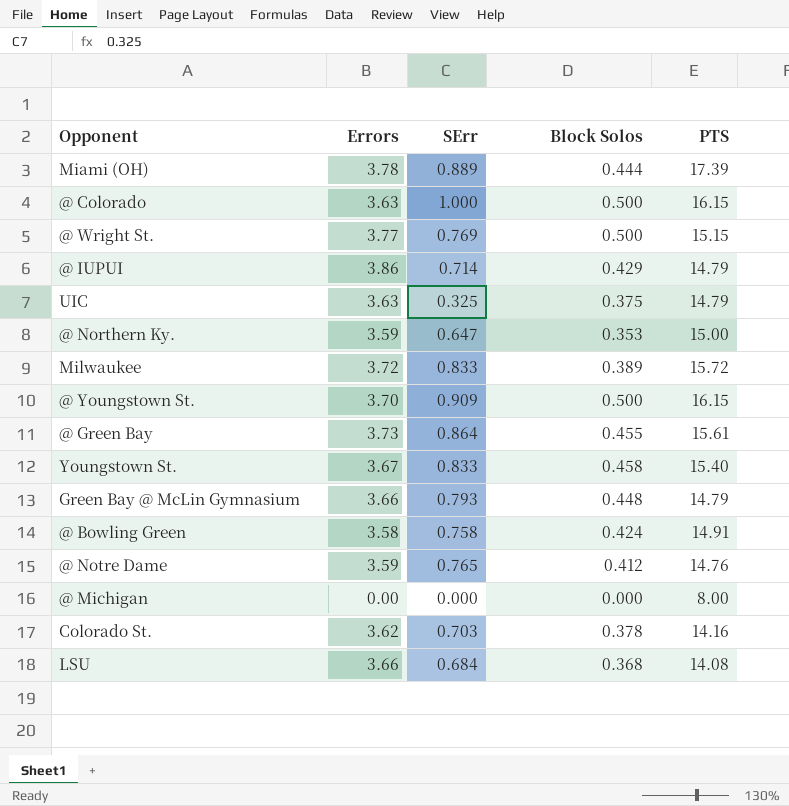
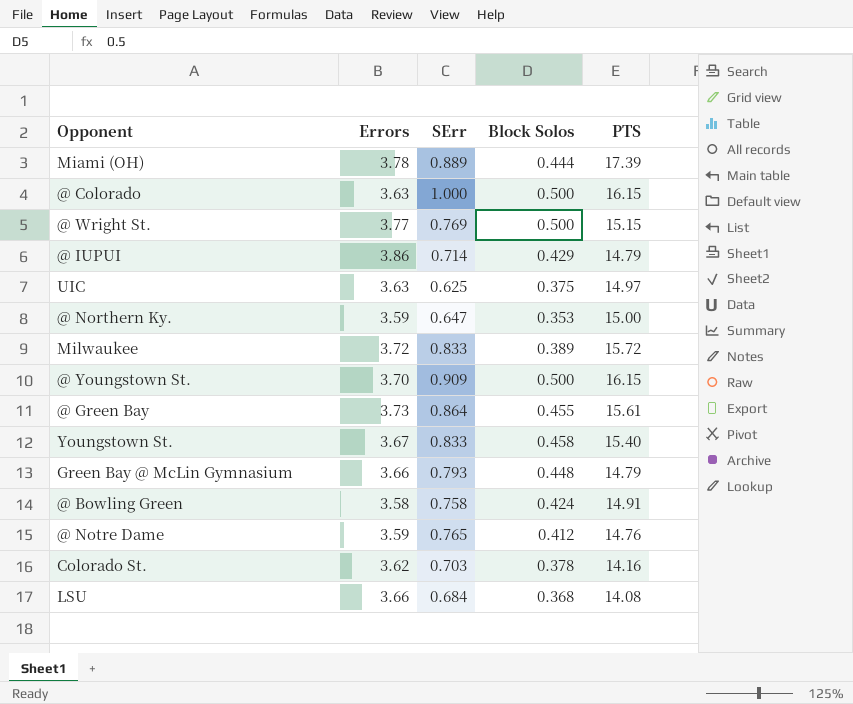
row @ Michigan: 0.00 | 0.000 | 0.000 | 8.00 -> none
UIC | SErr: 0.325 -> 0.625
UIC | PTS: 14.79 -> 14.97

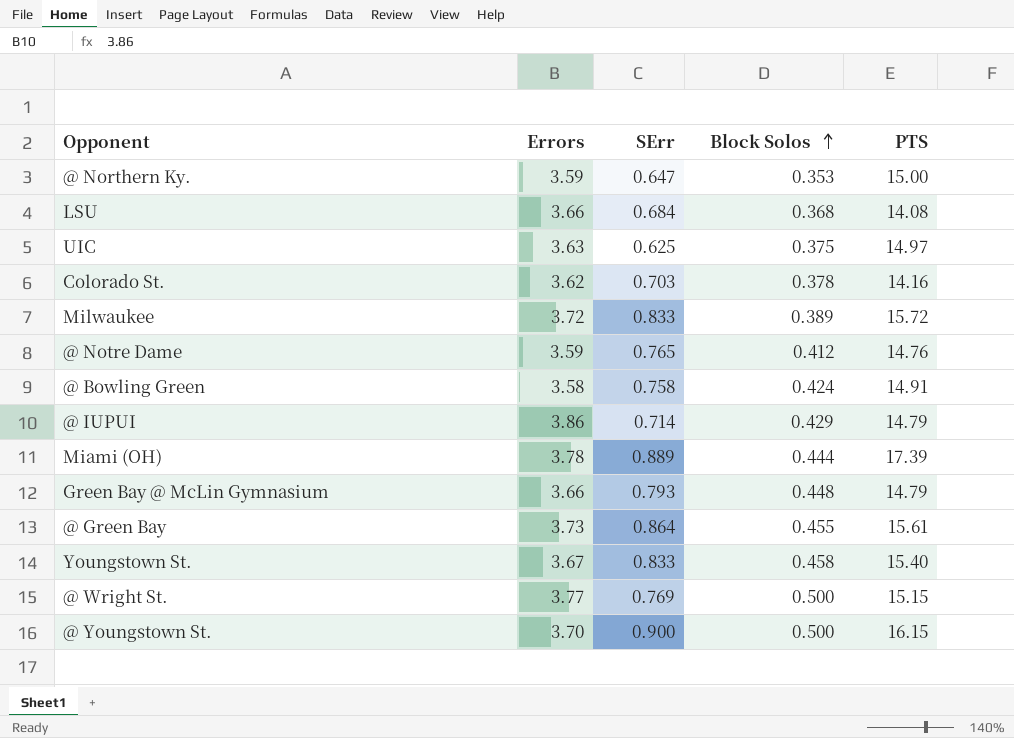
row order: none -> Block Solos ascending
row @ Colorado: 3.63 | 1.000 | 0.500 | 16.15 -> none
@ Youngstown St. | SErr: 0.909 -> 0.900

